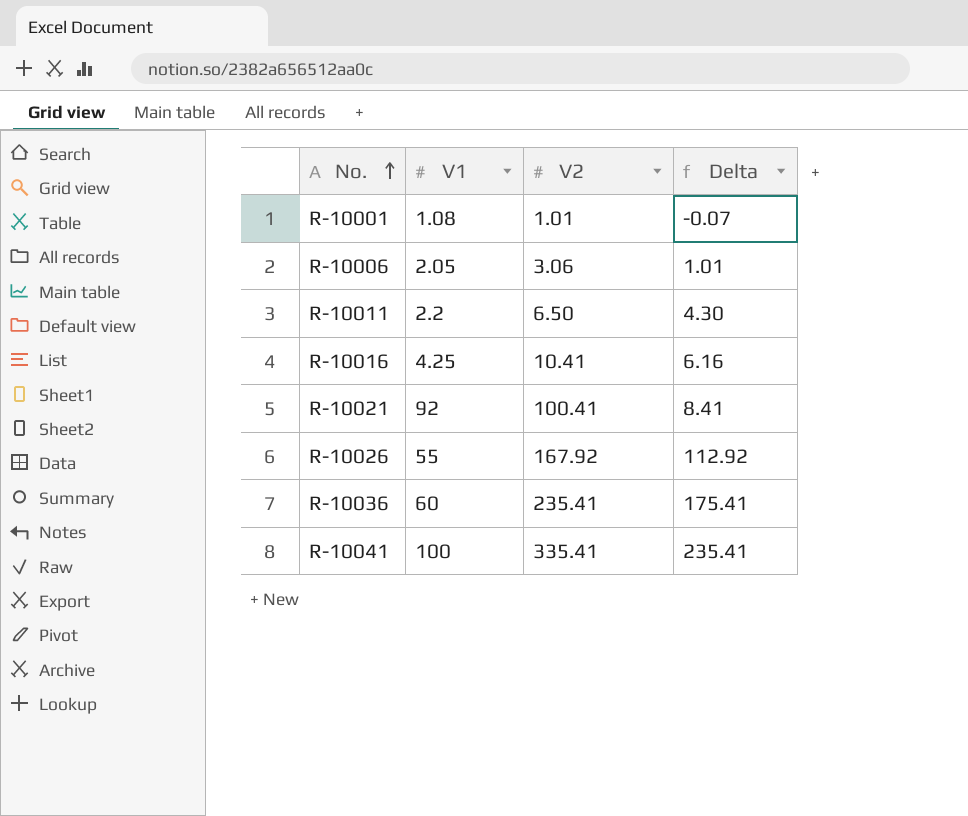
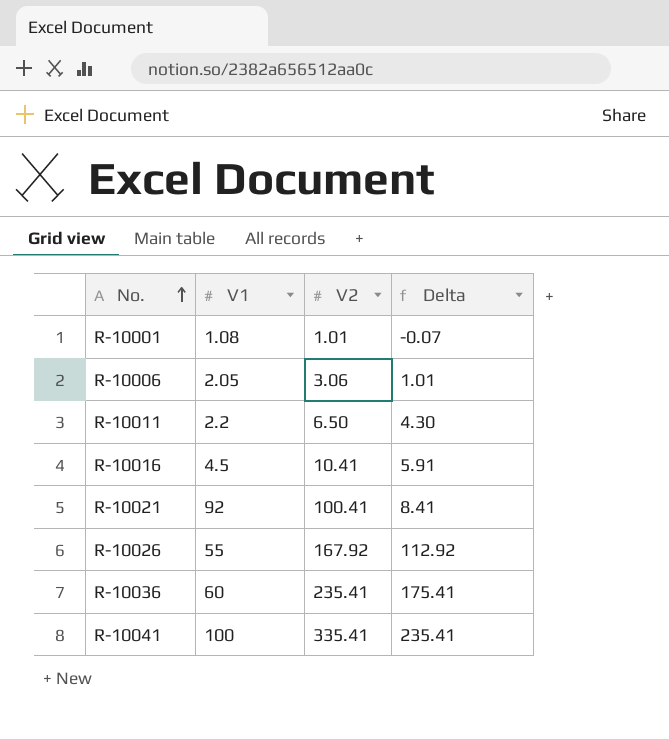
R-10016 | V1: 4.25 -> 4.5
R-10016 | Delta: 6.16 -> 5.91

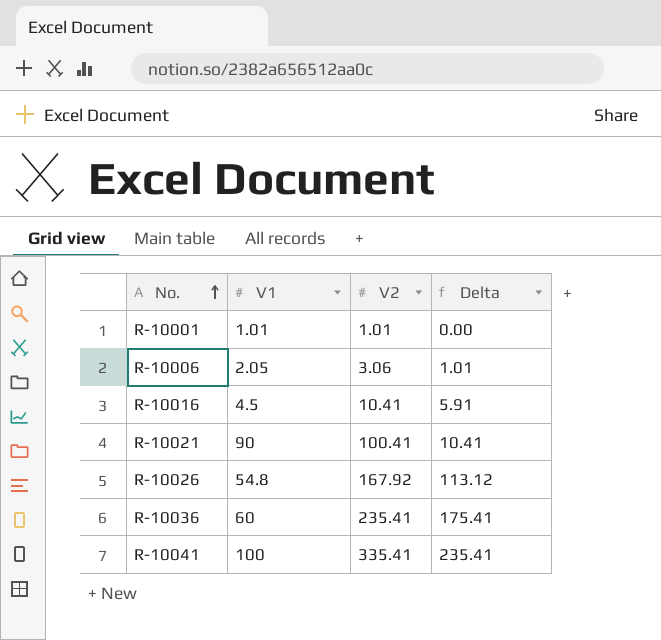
row R-10011: 2.2 | 6.50 | 4.30 -> none
R-10001 | V1: 1.08 -> 1.01
R-10001 | Delta: -0.07 -> 0.00
R-10021 | V1: 92 -> 90
R-10021 | Delta: 8.41 -> 10.41
R-10026 | V1: 55 -> 54.8
R-10026 | Delta: 112.92 -> 113.12

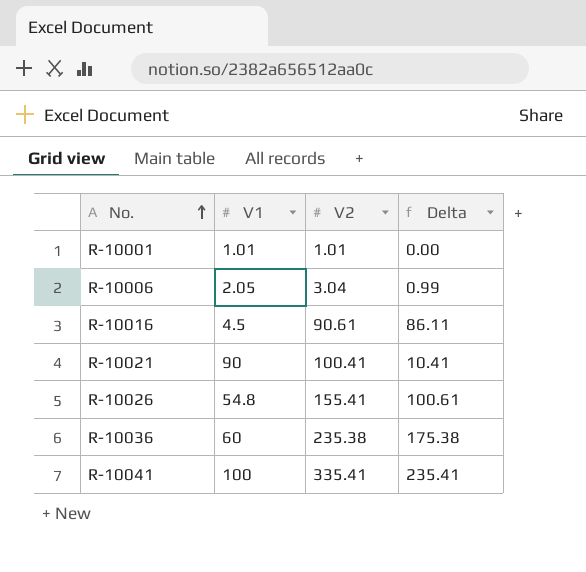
R-10006 | V2: 3.06 -> 3.04
R-10006 | Delta: 1.01 -> 0.99
R-10016 | V2: 10.41 -> 90.61
R-10016 | Delta: 5.91 -> 86.11
R-10026 | V2: 167.92 -> 155.41
R-10026 | Delta: 113.12 -> 100.61
R-10036 | V2: 235.41 -> 235.38
R-10036 | Delta: 175.41 -> 175.38

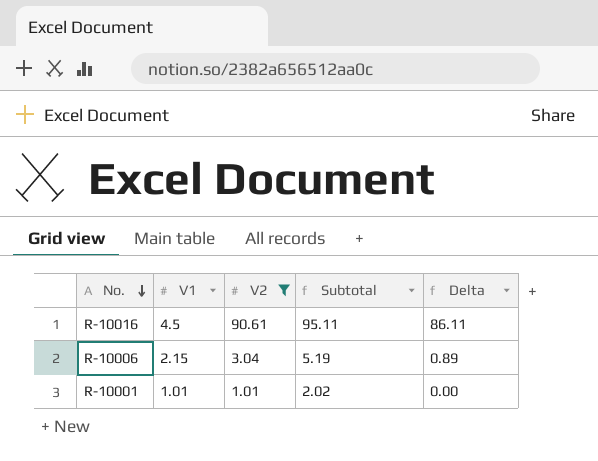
filter: none -> V2 <= 90.61
row order: No. ascending -> No. descending
column Subtotal | formula: none -> [V1] + [V2]
R-10006 | V1: 2.05 -> 2.15
R-10006 | Delta: 0.99 -> 0.89

